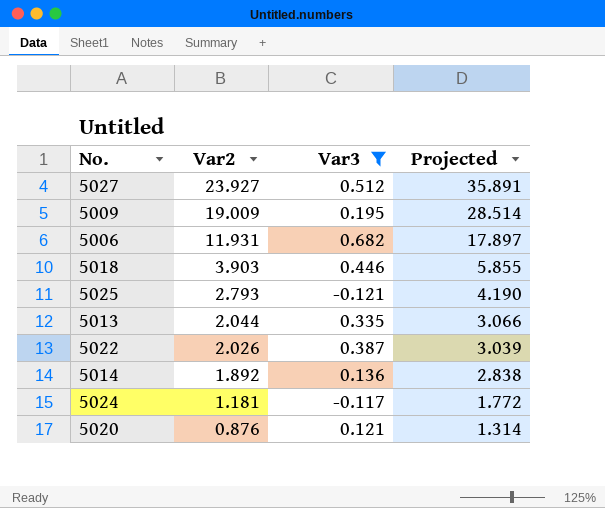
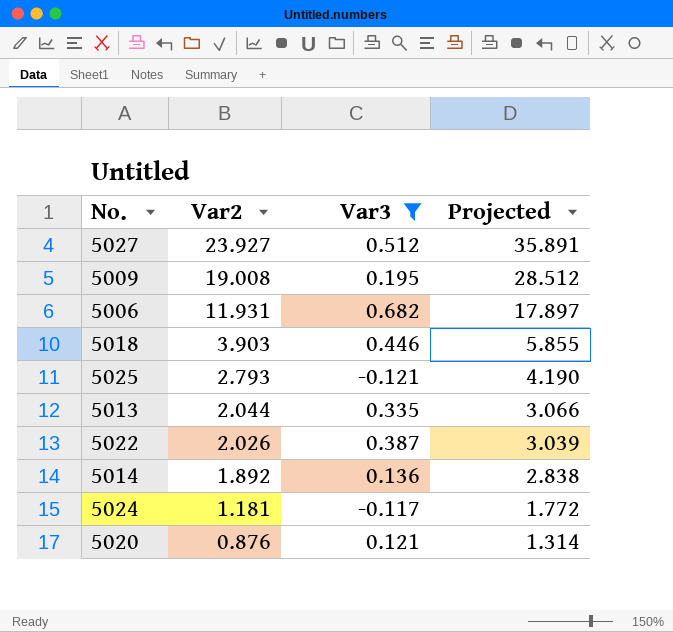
5009 | Var2: 19.009 -> 19.008
5009 | Projected: 28.514 -> 28.512

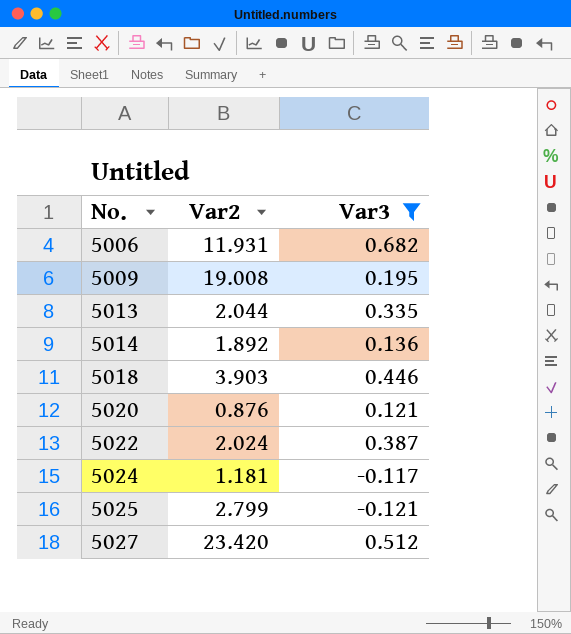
row order: Var2 descending -> No. ascending
column Projected | formula: [Var2] * 1.5 -> none
5022 | Var2: 2.026 -> 2.024
5025 | Var2: 2.793 -> 2.799
5027 | Var2: 23.927 -> 23.420

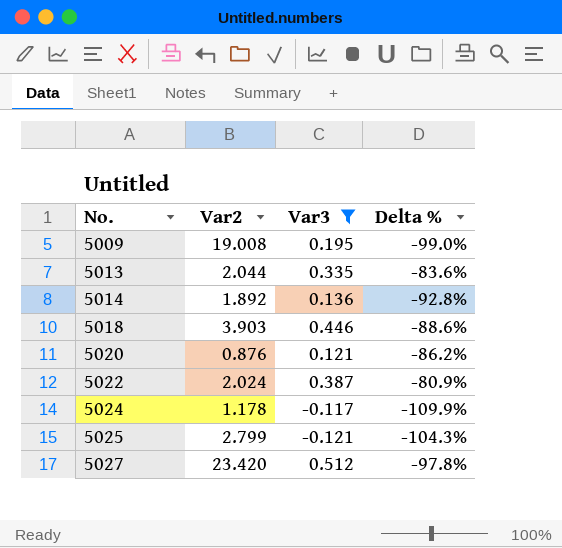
column Delta % | formula: none -> ([Var3] - [Var2]) / [Var2]
row 5006: 11.931 | 0.682 -> none
5024 | Var2: 1.181 -> 1.178

